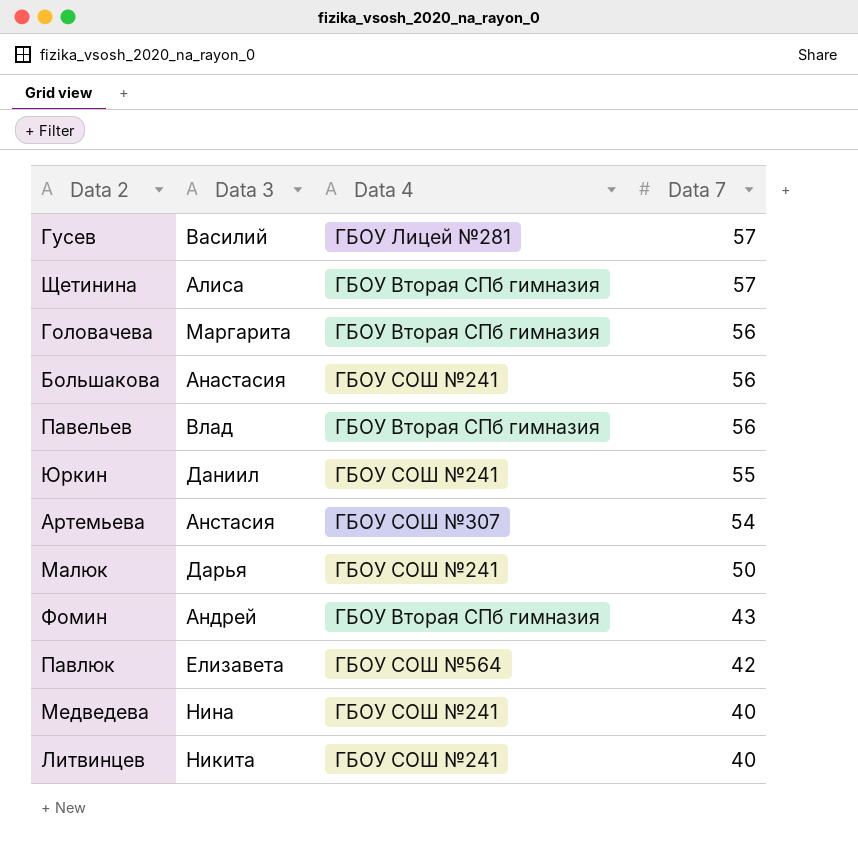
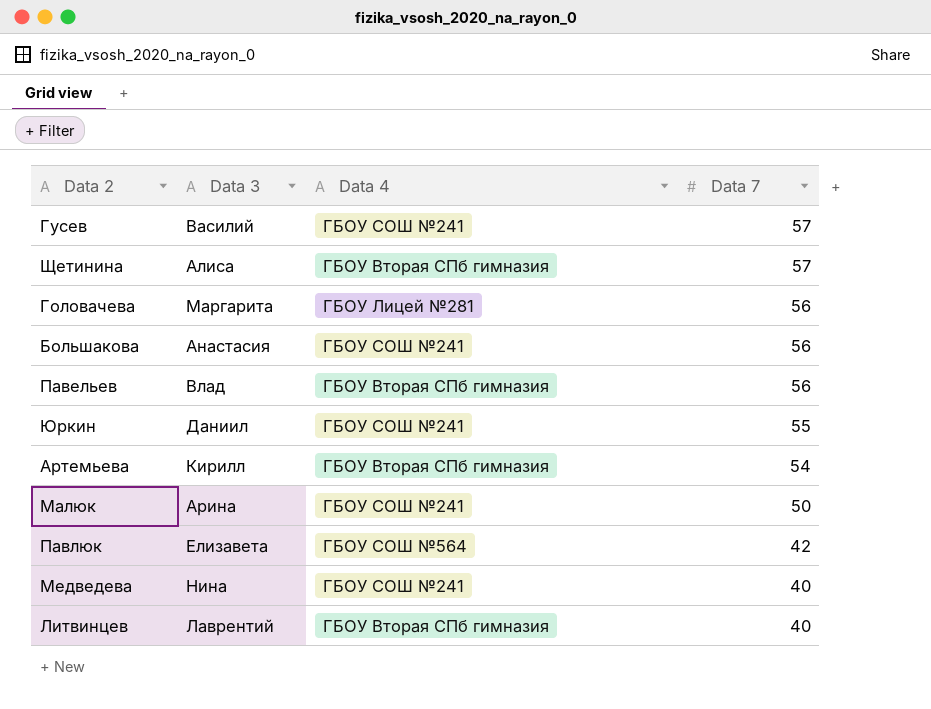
row Фомин: Андрей | ГБОУ Вторая СПб гимназия | 43 -> none
Гусев | Data 4: ГБОУ Лицей №281 -> ГБОУ СОШ №241
Головачева | Data 4: ГБОУ Вторая СПб гимназия -> ГБОУ Лицей №281
Артемьева | Data 3: Анстасия -> Кирилл
Артемьева | Data 4: ГБОУ СОШ №307 -> ГБОУ Вторая СПб гимназия
Малюк | Data 3: Дарья -> Арина
Литвинцев | Data 3: Никита -> Лаврентий
Литвинцев | Data 4: ГБОУ СОШ №241 -> ГБОУ Вторая СПб гимназия

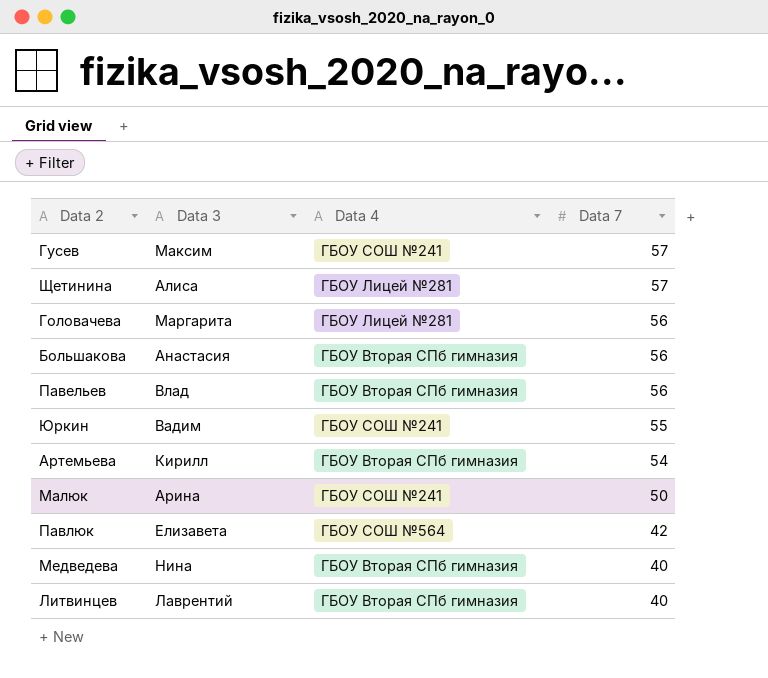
Гусев | Data 3: Василий -> Максим
Щетинина | Data 4: ГБОУ Вторая СПб гимназия -> ГБОУ Лицей №281
Большакова | Data 4: ГБОУ СОШ №241 -> ГБОУ Вторая СПб гимназия
Юркин | Data 3: Даниил -> Вадим
Медведева | Data 4: ГБОУ СОШ №241 -> ГБОУ Вторая СПб гимназия

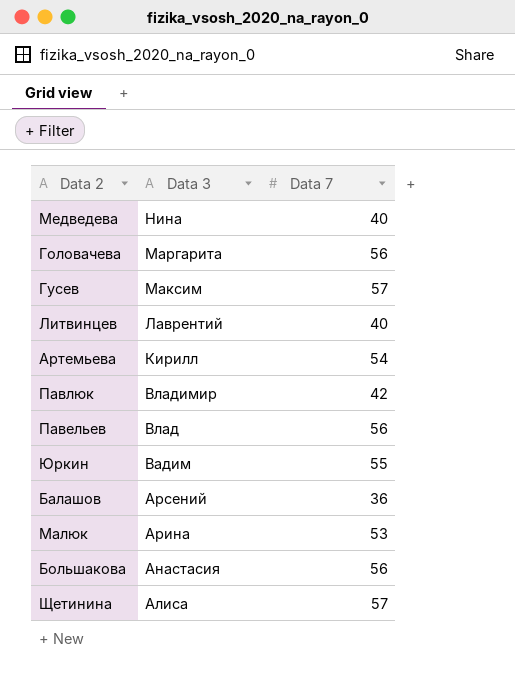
row order: Data 7 descending -> Data 3 descending
column Data 4 | position: 3 -> none
Павлюк | Data 3: Елизавета -> Владимир
row Балашов: none -> Арсений | 36
Малюк | Data 7: 50 -> 53

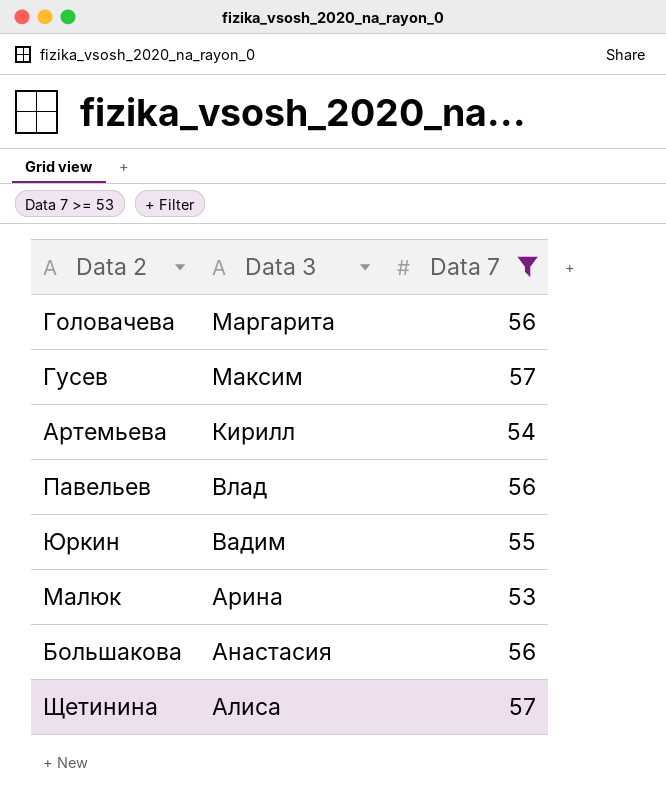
filter: none -> Data 7 >= 53

